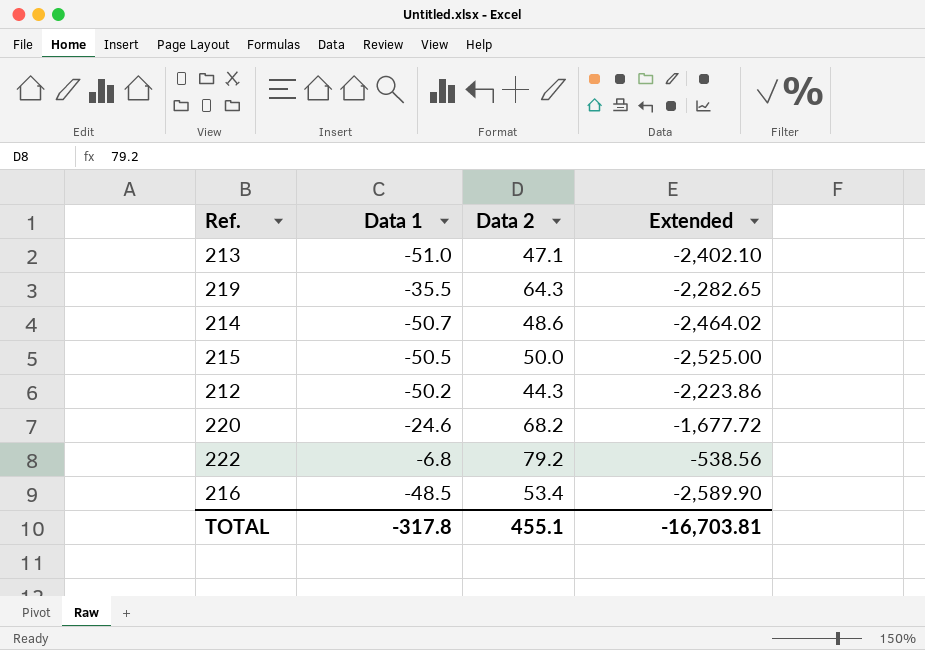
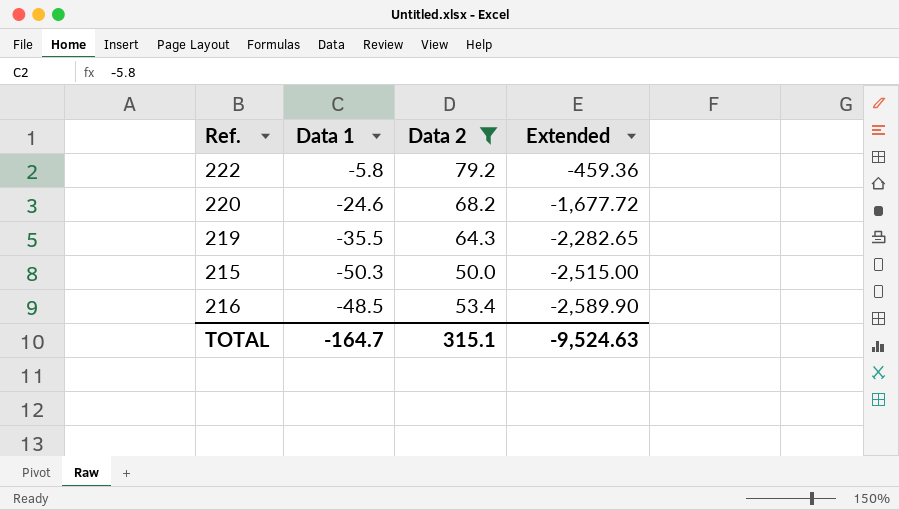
filter: none -> Data 2 >= 50.0
row order: none -> Extended descending
222 | Data 1: -6.8 -> -5.8
222 | Extended: -538.56 -> -459.36
215 | Data 1: -50.5 -> -50.3
215 | Extended: -2,525.00 -> -2,515.00
TOTAL | Data 1: -317.8 -> -164.7
TOTAL | Data 2: 455.1 -> 315.1
TOTAL | Extended: -16,703.81 -> -9,524.63

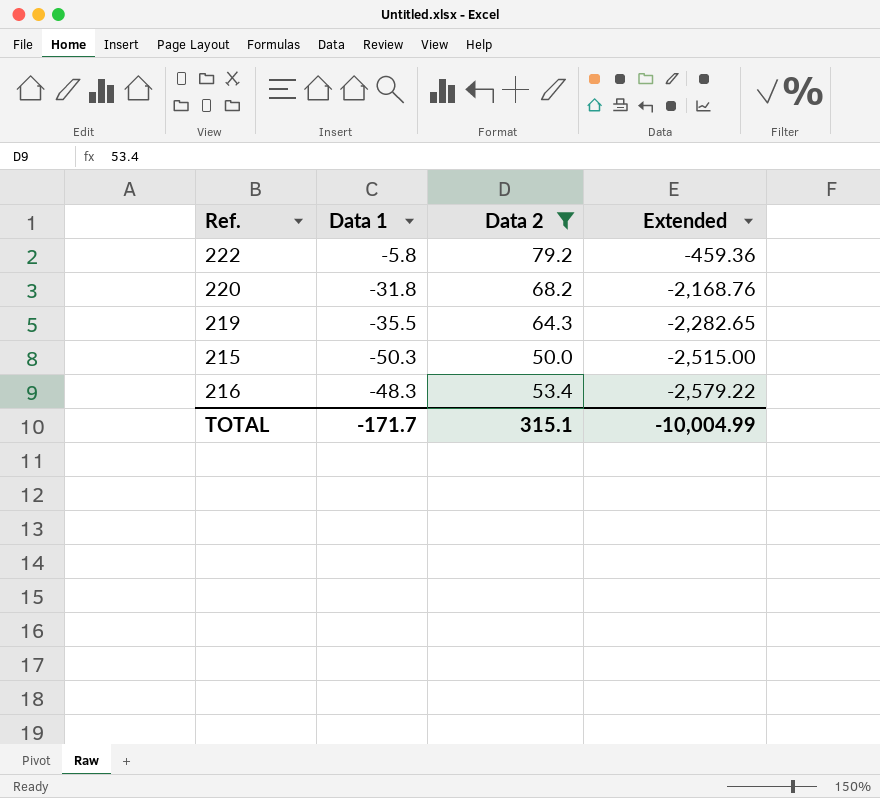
220 | Data 1: -24.6 -> -31.8
220 | Extended: -1,677.72 -> -2,168.76
216 | Data 1: -48.5 -> -48.3
216 | Extended: -2,589.90 -> -2,579.22
TOTAL | Data 1: -164.7 -> -171.7
TOTAL | Extended: -9,524.63 -> -10,004.99

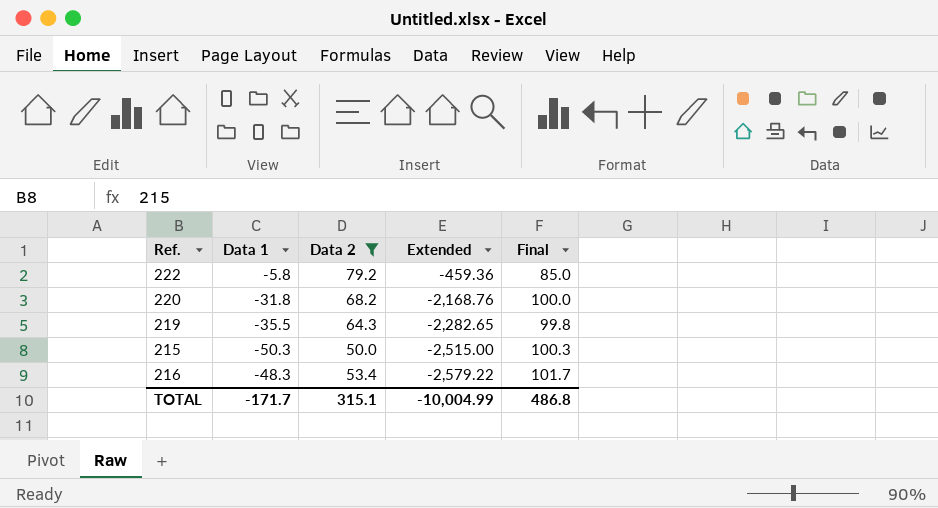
column Final | formula: none -> [Data 2] - [Data 1]

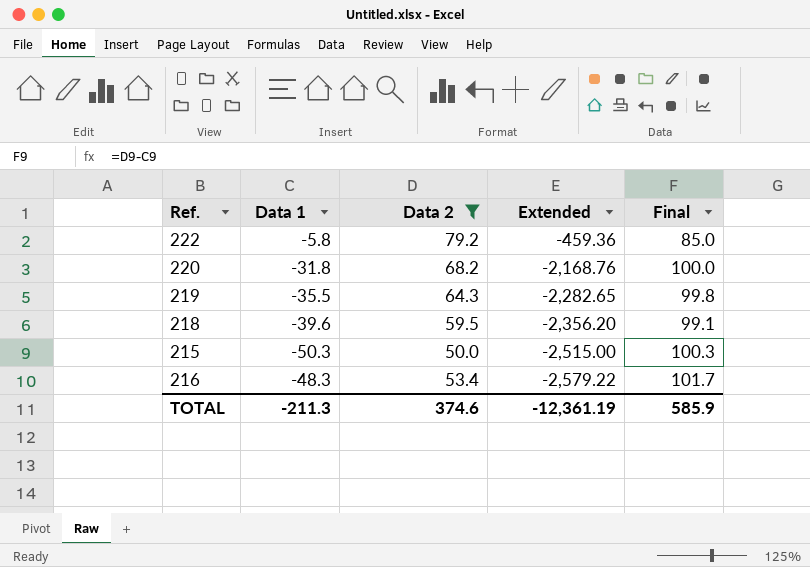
row 218: none -> -39.6 | 59.5 | -2,356.20 | 99.1
TOTAL | Data 1: -171.7 -> -211.3
TOTAL | Data 2: 315.1 -> 374.6
TOTAL | Extended: -10,004.99 -> -12,361.19
TOTAL | Final: 486.8 -> 585.9

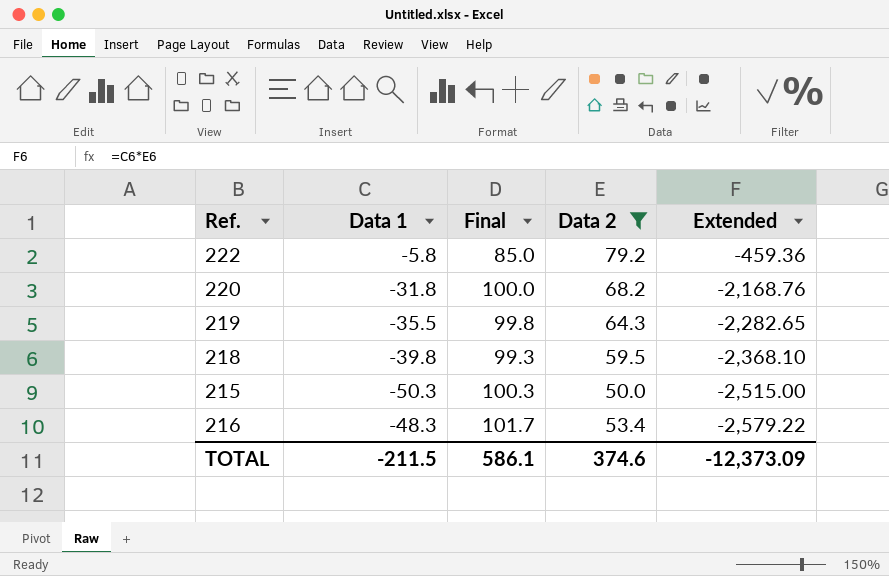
column Final | position: 5 -> 3
218 | Data 1: -39.6 -> -39.8
218 | Final: 99.1 -> 99.3
218 | Extended: -2,356.20 -> -2,368.10
TOTAL | Data 1: -211.3 -> -211.5
TOTAL | Final: 585.9 -> 586.1
TOTAL | Extended: -12,361.19 -> -12,373.09

